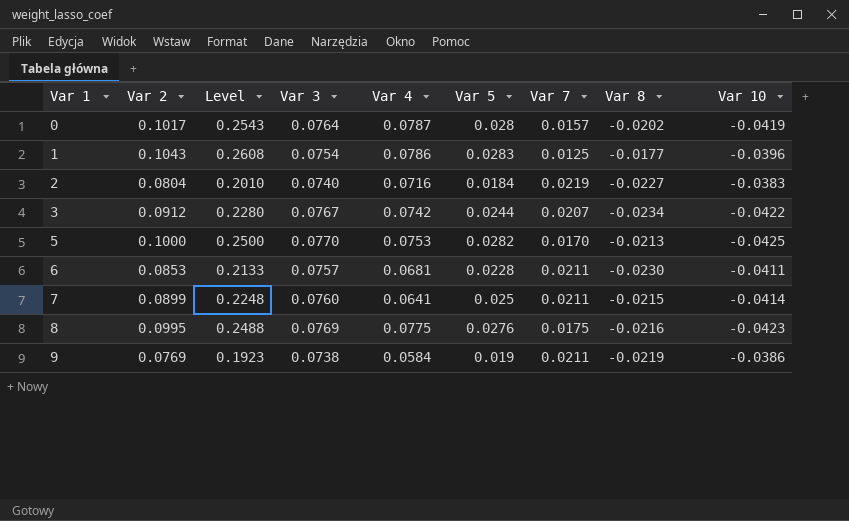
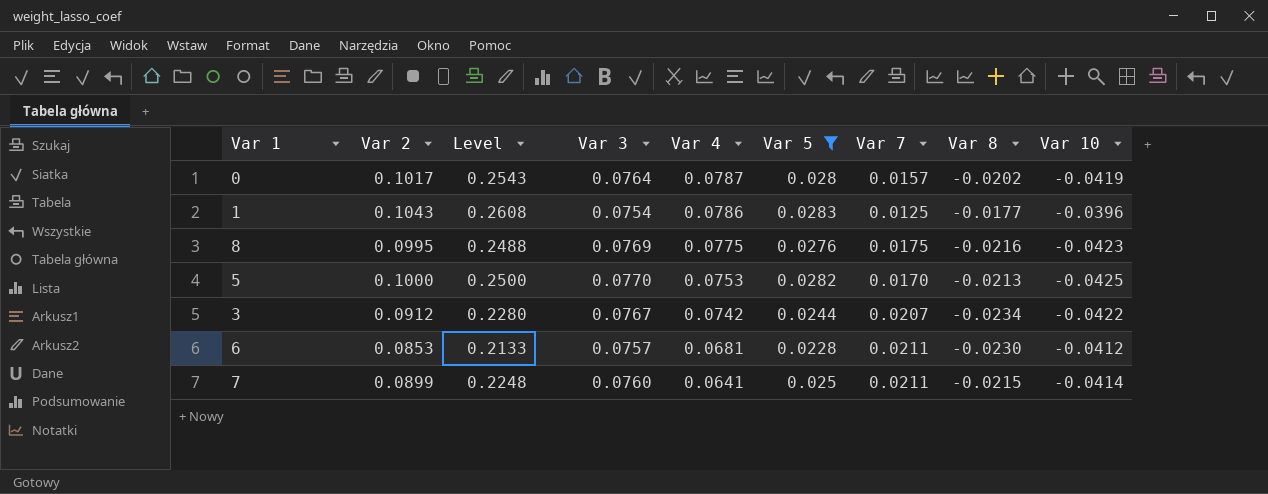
filter: none -> Var 5 >= 0.0228
row order: Var 1 ascending -> Var 4 descending
6 | Var 10: -0.0411 -> -0.0412

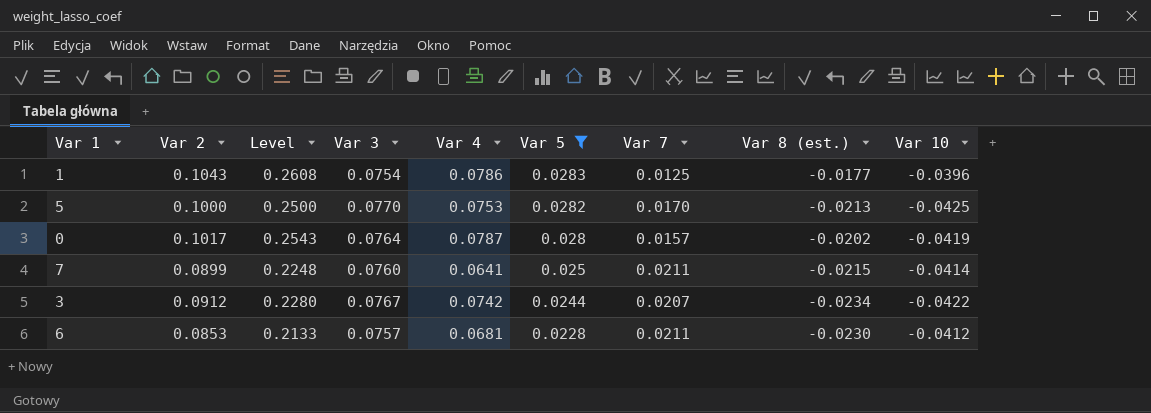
row order: Var 4 descending -> Var 5 descending
column name: Var 8 -> Var 8 (est.)
row 8: 0.0995 | 0.2488 | 0.0769 | 0.0775 | 0.0276 | 0.0175 | -0.0216 | -0.0423 -> none

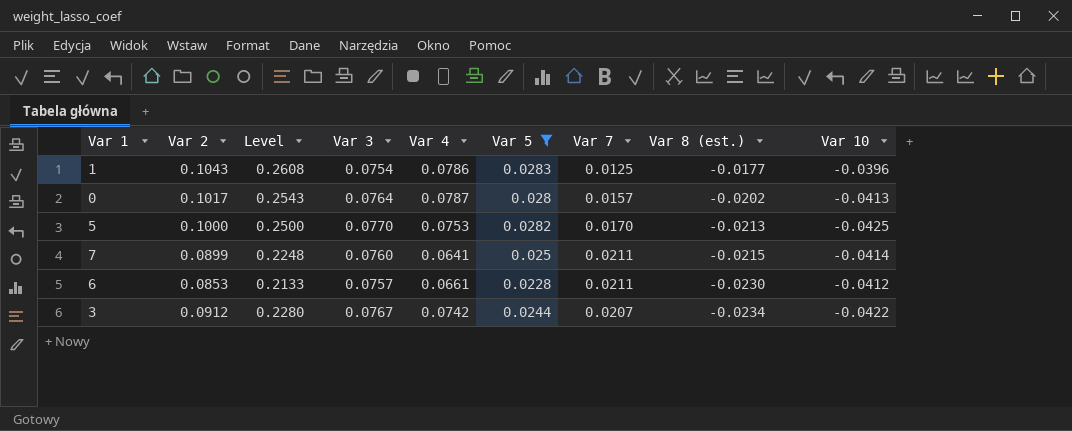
row order: Var 5 descending -> Var 8 (est.) descending
0 | Var 10: -0.0419 -> -0.0413
6 | Var 4: 0.0681 -> 0.0661

